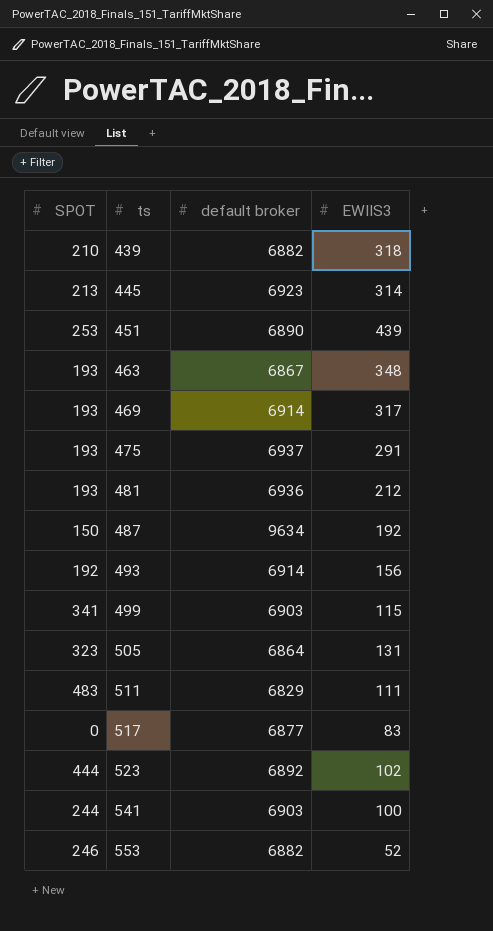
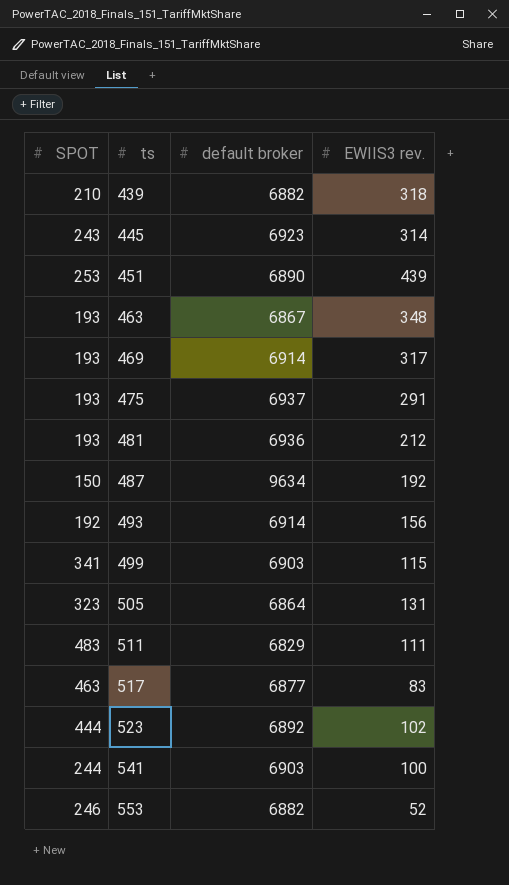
column name: EWIIS3 -> EWIIS3 rev.
445 | SPOT: 213 -> 243
517 | SPOT: 0 -> 463

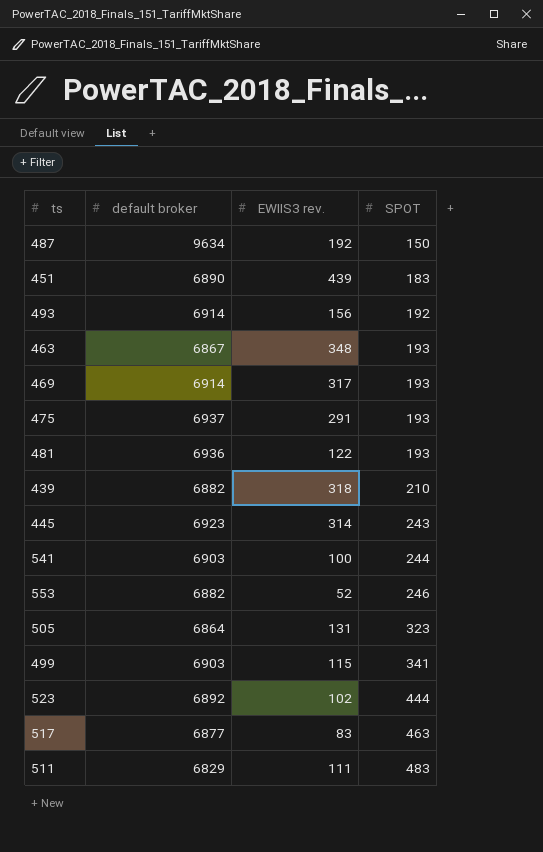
row order: ts ascending -> SPOT ascending
column SPOT | position: 1 -> 4
451 | SPOT: 253 -> 183
481 | EWIIS3 rev.: 212 -> 122

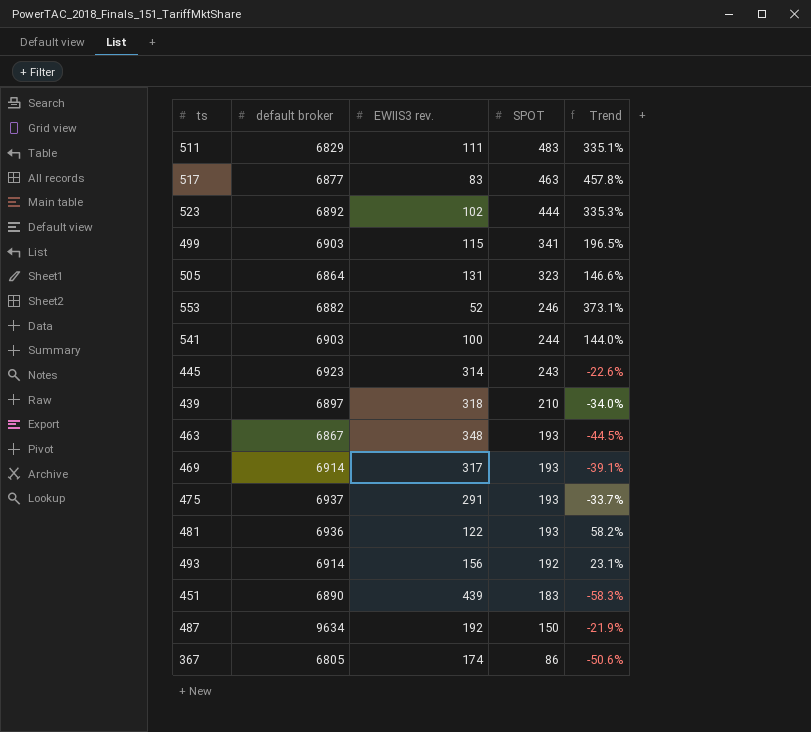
row order: SPOT ascending -> SPOT descending
column Trend | formula: none -> ([SPOT] - [EWIIS3 rev.]) / [EWIIS3 rev.]
439 | default broker: 6882 -> 6897
row 367: none -> 6805 | 174 | 86 | -50.6%

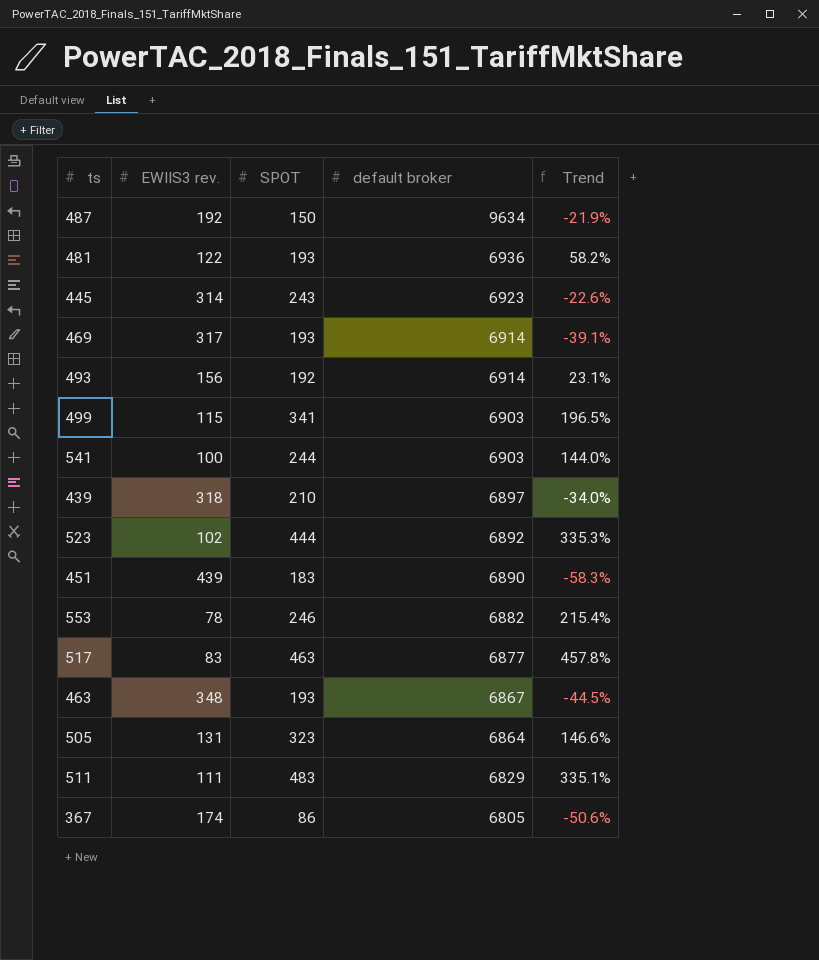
row order: SPOT descending -> default broker descending
column default broker | position: 2 -> 4
row 475: 6937 | 291 | 193 | -33.7% -> none
553 | EWIIS3 rev.: 52 -> 78
553 | Trend: 373.1% -> 215.4%

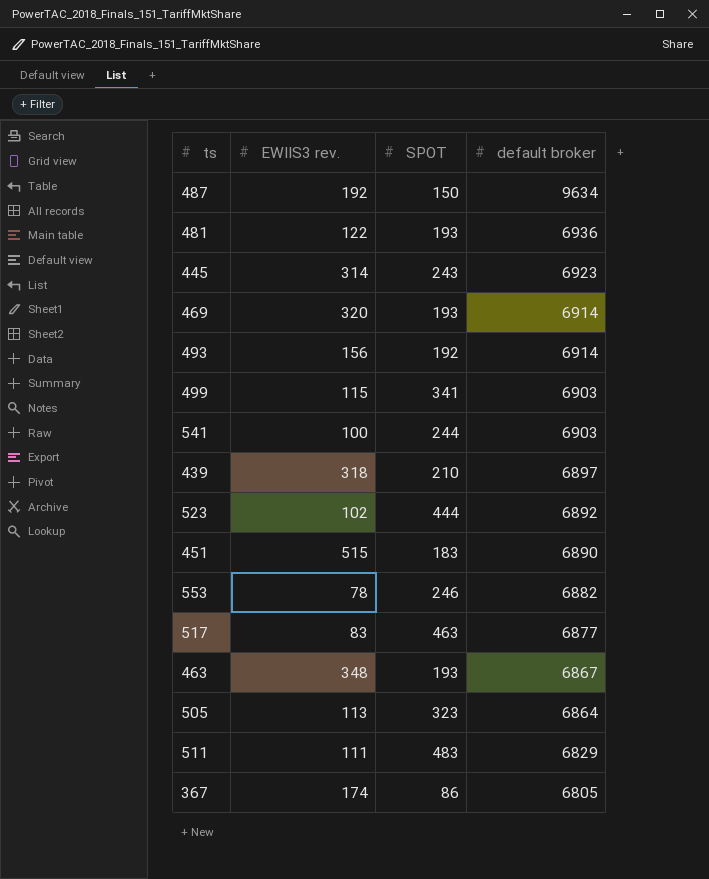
column Trend | formula: ([SPOT] - [EWIIS3 rev.]) / [EWIIS3 rev.] -> none
469 | EWIIS3 rev.: 317 -> 320
451 | EWIIS3 rev.: 439 -> 515
505 | EWIIS3 rev.: 131 -> 113

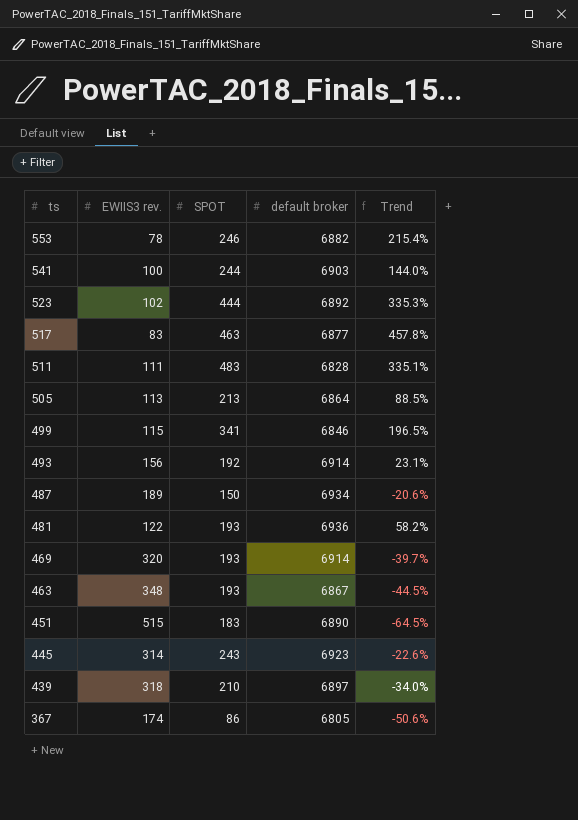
row order: default broker descending -> ts descending
column Trend | formula: none -> ([SPOT] - [EWIIS3 rev.]) / [EWIIS3 rev.]
511 | default broker: 6829 -> 6828
505 | SPOT: 323 -> 213
499 | default broker: 6903 -> 6846
487 | EWIIS3 rev.: 192 -> 189
487 | default broker: 9634 -> 6934

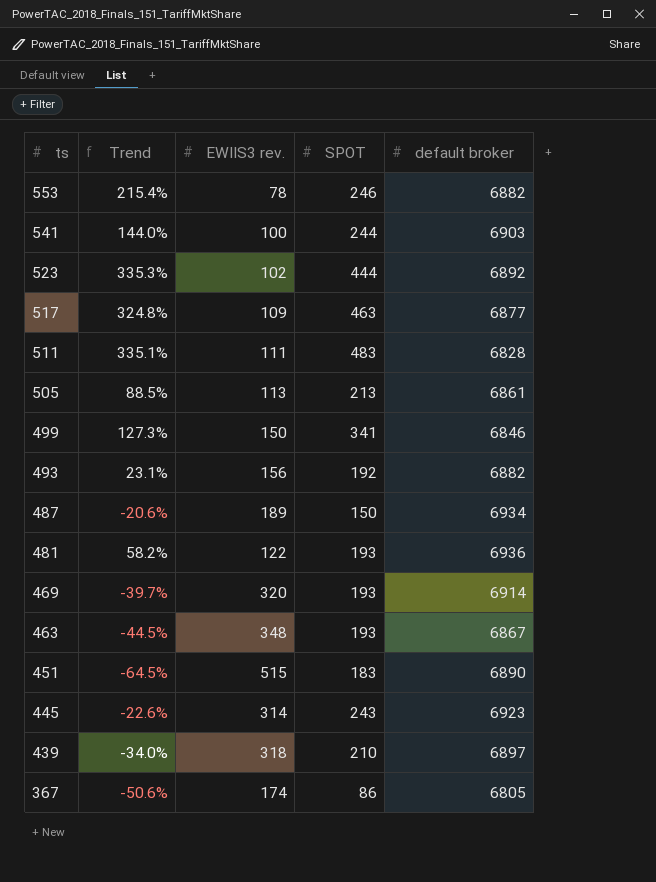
column Trend | position: 5 -> 2
517 | Trend: 457.8% -> 324.8%
517 | EWIIS3 rev.: 83 -> 109
505 | default broker: 6864 -> 6861
499 | Trend: 196.5% -> 127.3%
499 | EWIIS3 rev.: 115 -> 150
493 | default broker: 6914 -> 6882

